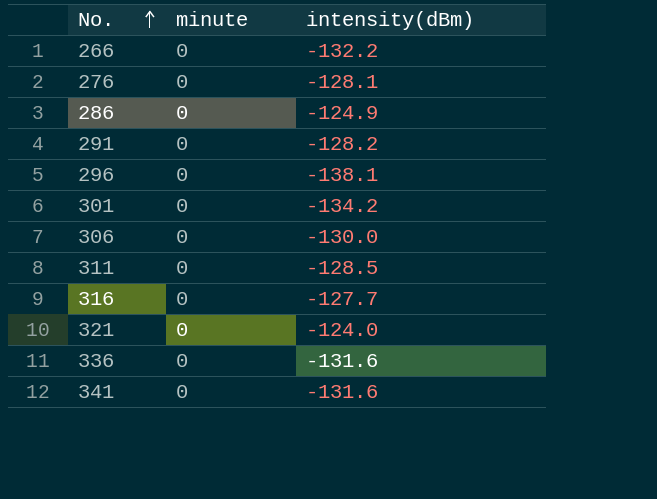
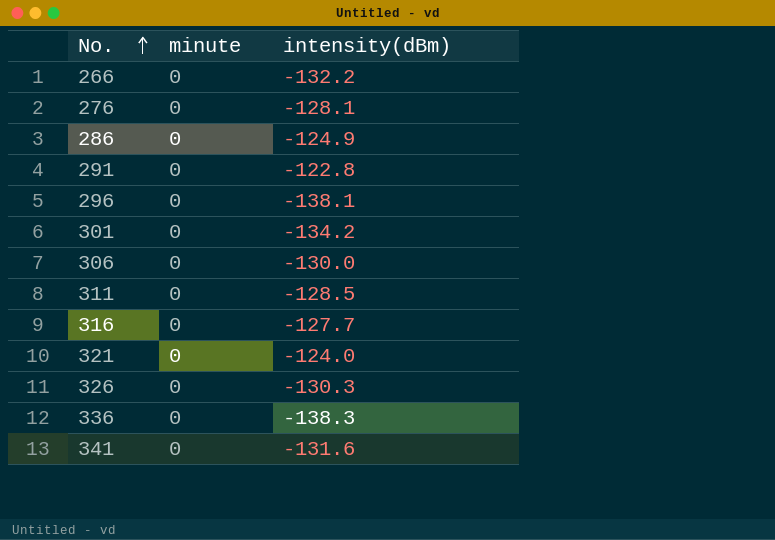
291 | intensity(dBm): -128.2 -> -122.8
row 326: none -> 0 | -130.3
336 | intensity(dBm): -131.6 -> -138.3

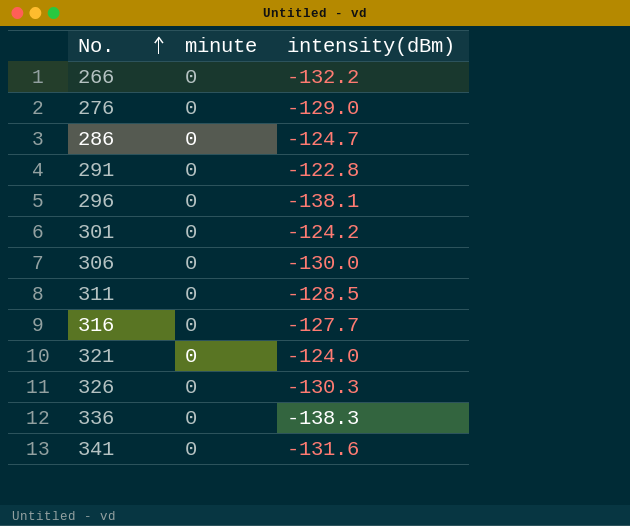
276 | intensity(dBm): -128.1 -> -129.0
286 | intensity(dBm): -124.9 -> -124.7
301 | intensity(dBm): -134.2 -> -124.2

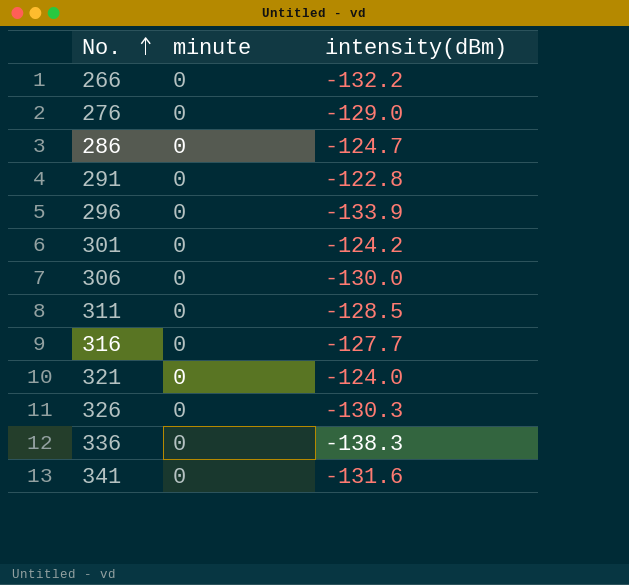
296 | intensity(dBm): -138.1 -> -133.9

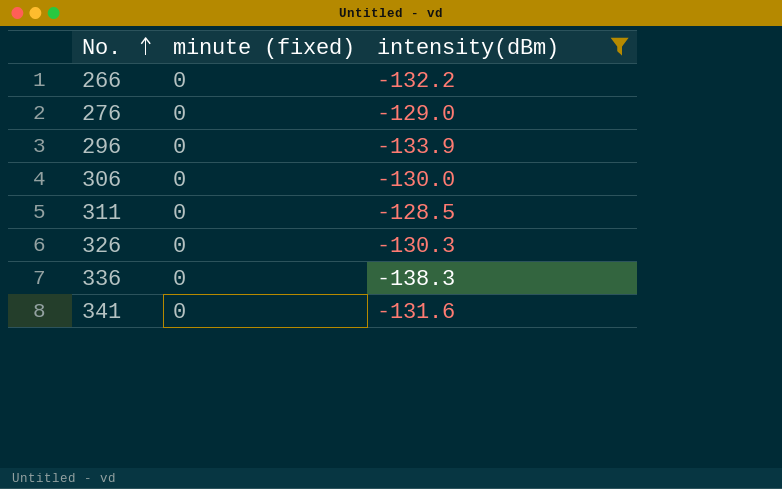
filter: none -> intensity(dBm) <= -128.5
column name: minute -> minute (fixed)

